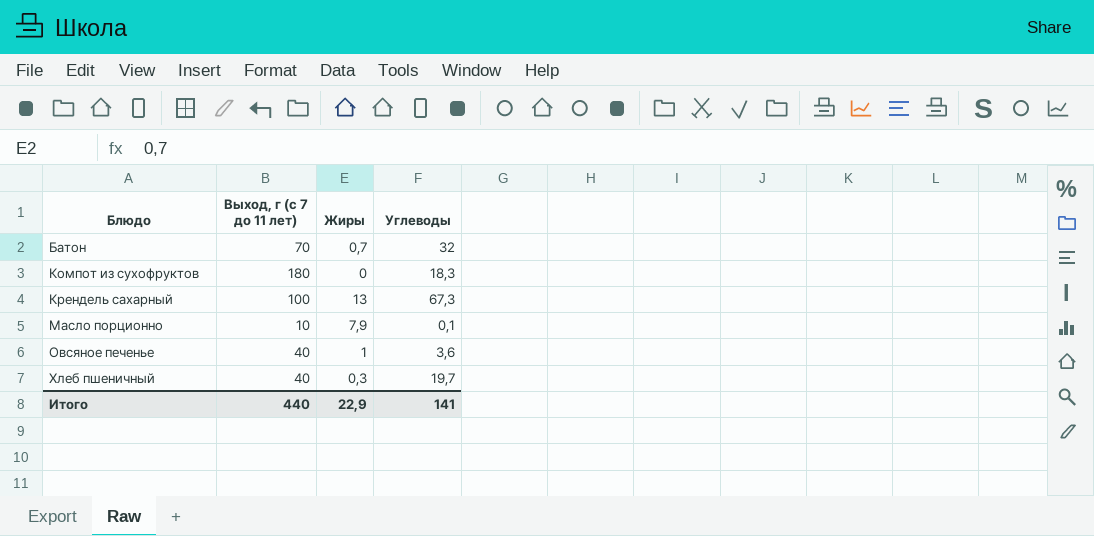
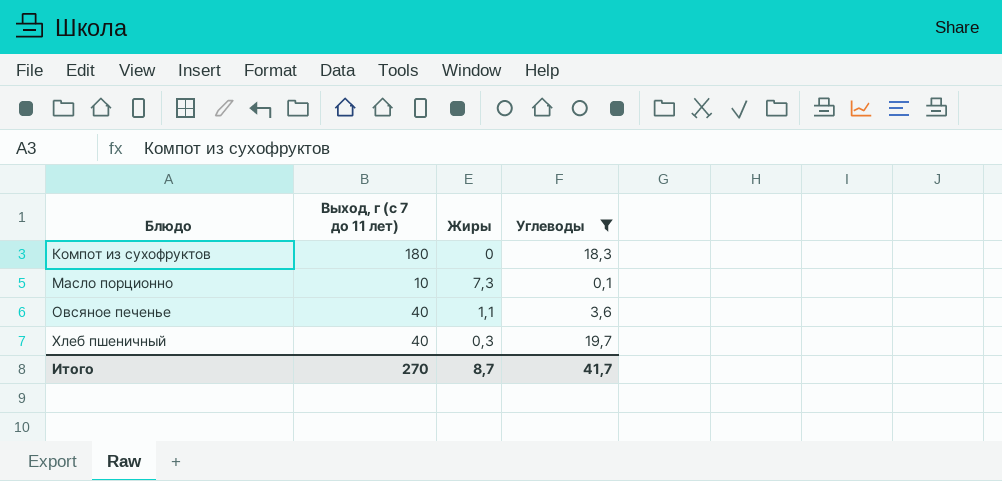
filter: none -> Углеводы <= 19,7
Масло порционно | Жиры: 7,9 -> 7,3
Овсяное печенье | Жиры: 1 -> 1,1
Итого | Выход, г (с 7 до 11 лет): 440 -> 270
Итого | Жиры: 22,9 -> 8,7
Итого | Углеводы: 141 -> 41,7

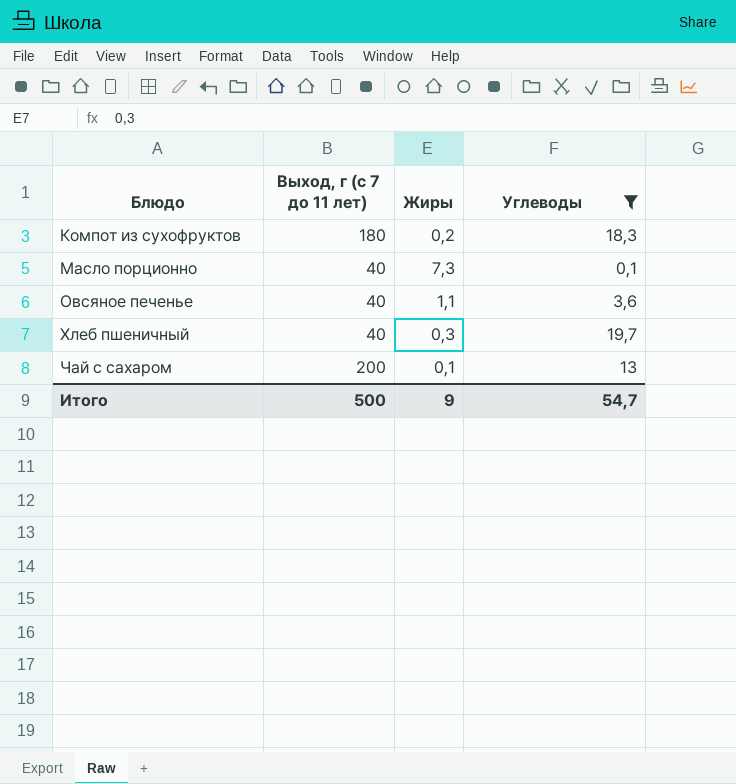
Компот из сухофруктов | Жиры: 0 -> 0,2
Масло порционно | Выход, г (с 7 до 11 лет): 10 -> 40
row Чай с сахаром: none -> 200 | 0,1 | 13
Итого | Выход, г (с 7 до 11 лет): 270 -> 500
Итого | Жиры: 8,7 -> 9
Итого | Углеводы: 41,7 -> 54,7

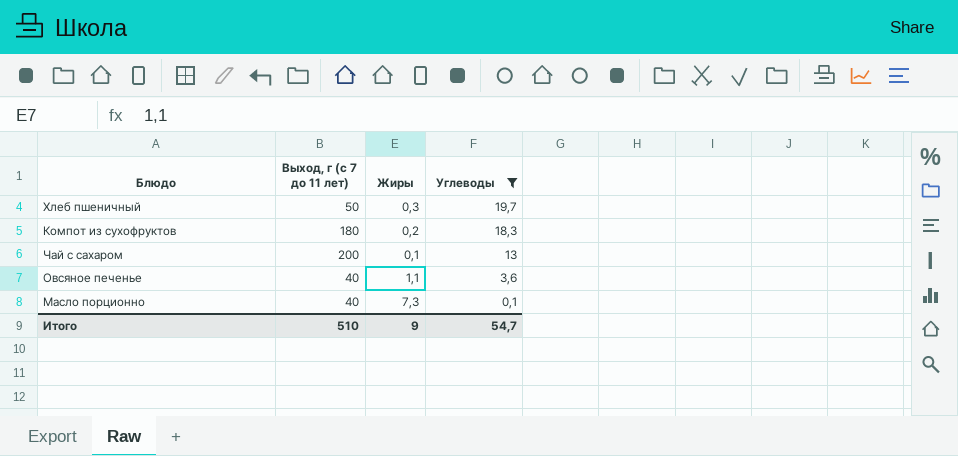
row order: Блюдо ascending -> Углеводы descending
Хлеб пшеничный | Выход, г (с 7 до 11 лет): 40 -> 50
Итого | Выход, г (с 7 до 11 лет): 500 -> 510

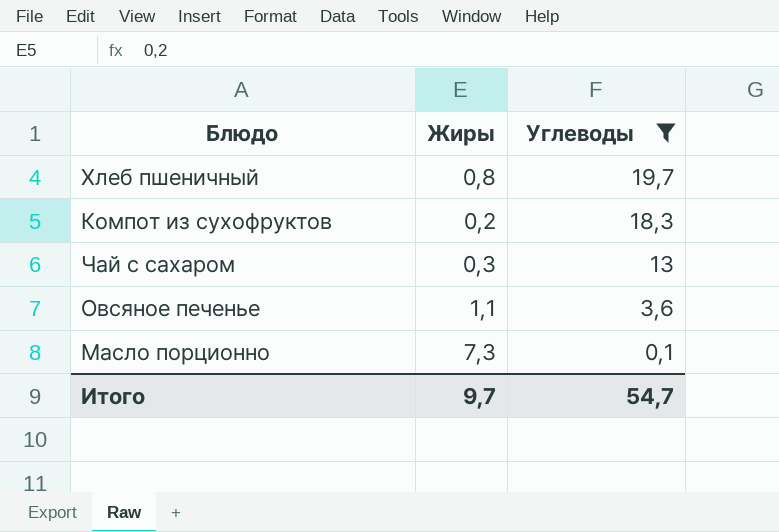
column Выход, г (с 7 до 11 лет) | position: 2 -> none
Хлеб пшеничный | Жиры: 0,3 -> 0,8
Чай с сахаром | Жиры: 0,1 -> 0,3
Итого | Жиры: 9 -> 9,7

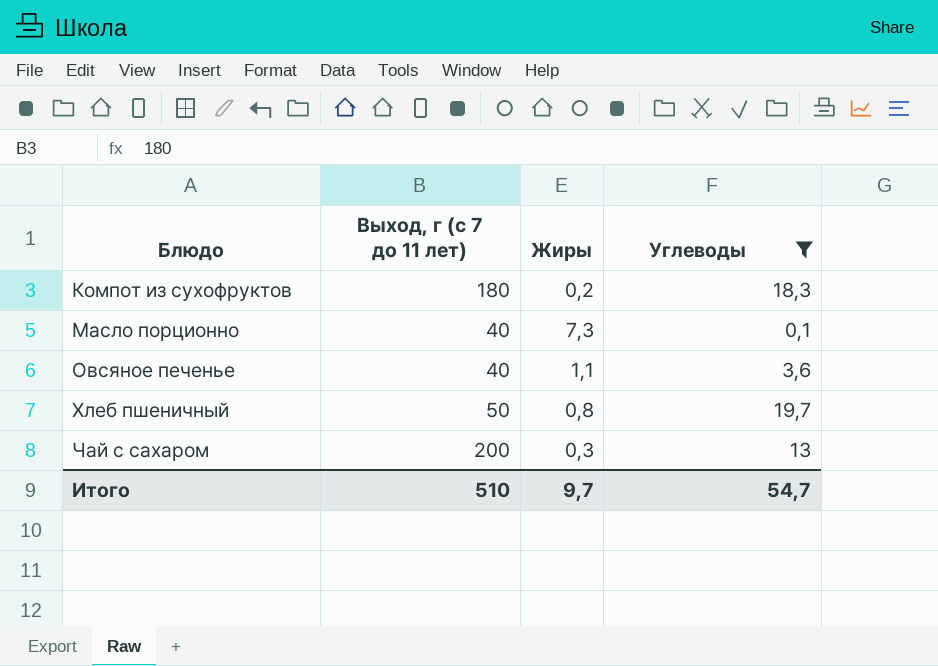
row order: Углеводы descending -> Блюдо ascending
column Выход, г (с 7 до 11 лет) | position: none -> 2

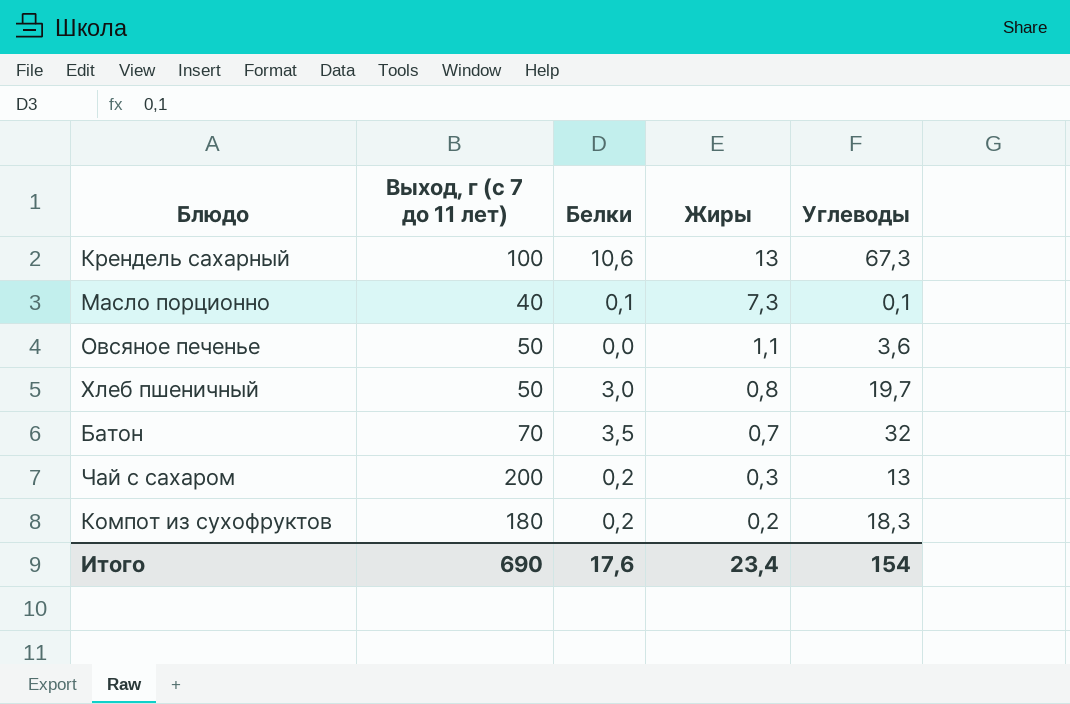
filter: Углеводы <= 19,7 -> none
row order: Блюдо ascending -> Жиры descending
column Белки | position: none -> 3
Овсяное печенье | Выход, г (с 7 до 11 лет): 40 -> 50
Итого | Выход, г (с 7 до 11 лет): 510 -> 690
Итого | Жиры: 9,7 -> 23,4
Итого | Углеводы: 54,7 -> 154

